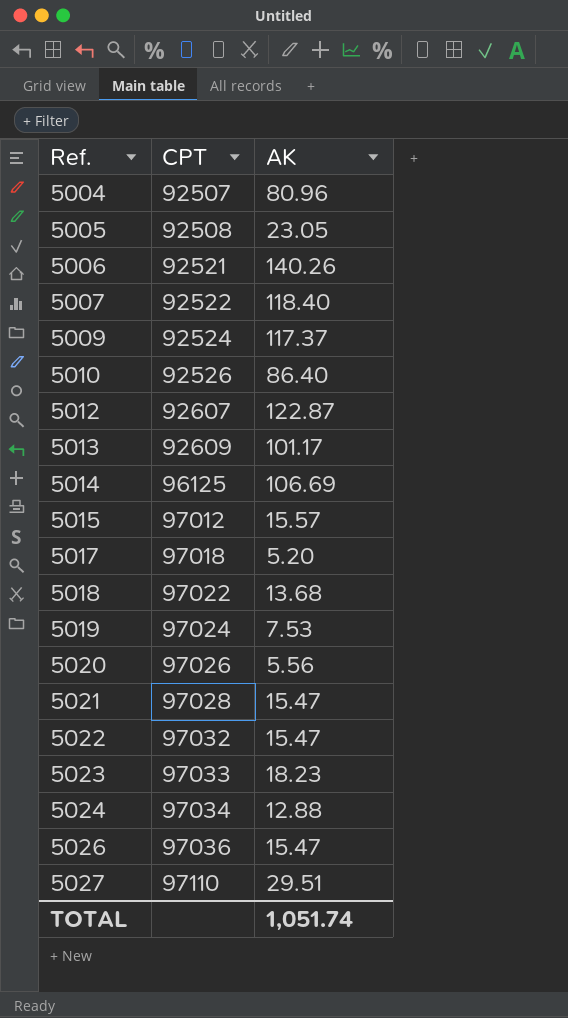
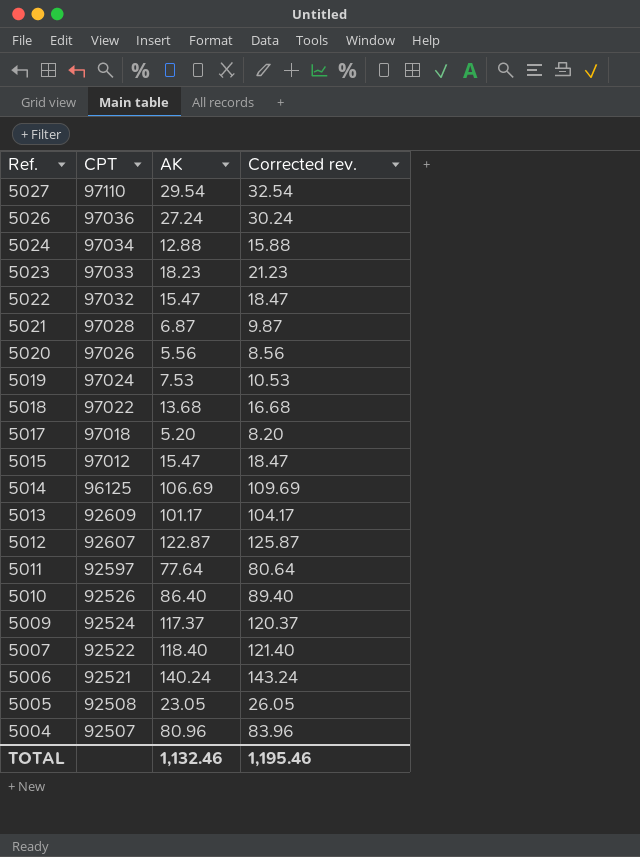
row order: Ref. ascending -> Ref. descending
column Corrected rev. | formula: none -> [AK] + 3
5027 | AK: 29.51 -> 29.54
5026 | AK: 15.47 -> 27.24
5021 | AK: 15.47 -> 6.87
5015 | AK: 15.57 -> 15.47
row 5011: none -> 92597 | 77.64 | 80.64
5006 | AK: 140.26 -> 140.24
TOTAL | AK: 1,051.74 -> 1,132.46

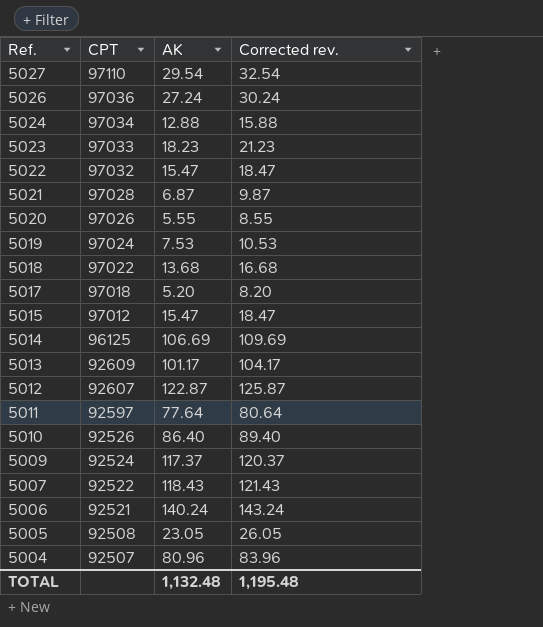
5020 | AK: 5.56 -> 5.55
5020 | Corrected rev.: 8.56 -> 8.55
5007 | AK: 118.40 -> 118.43
5007 | Corrected rev.: 121.40 -> 121.43
TOTAL | AK: 1,132.46 -> 1,132.48
TOTAL | Corrected rev.: 1,195.46 -> 1,195.48

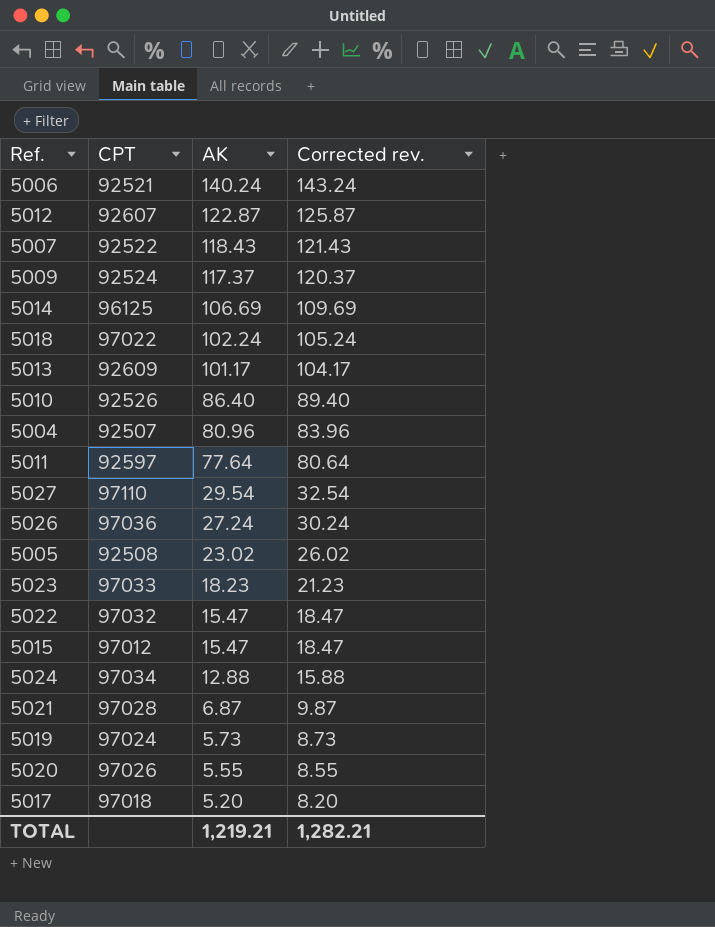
row order: Ref. descending -> AK descending
5018 | AK: 13.68 -> 102.24
5018 | Corrected rev.: 16.68 -> 105.24
5005 | AK: 23.05 -> 23.02
5005 | Corrected rev.: 26.05 -> 26.02
5019 | AK: 7.53 -> 5.73
5019 | Corrected rev.: 10.53 -> 8.73
TOTAL | AK: 1,132.48 -> 1,219.21
TOTAL | Corrected rev.: 1,195.48 -> 1,282.21

